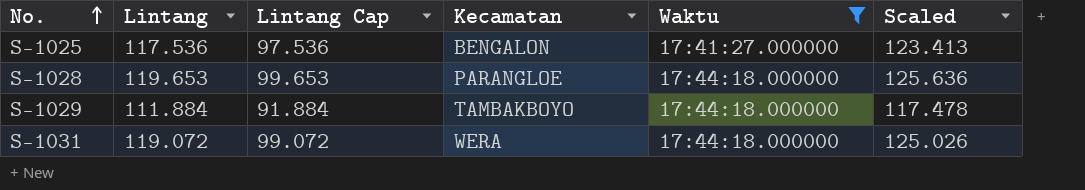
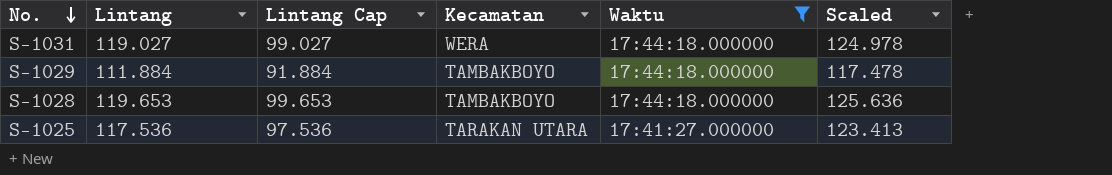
row order: No. ascending -> No. descending
S-1031 | Lintang: 119.072 -> 119.027
S-1031 | Lintang Cap: 99.072 -> 99.027
S-1031 | Scaled: 125.026 -> 124.978
S-1028 | Kecamatan: PARANGLOE -> TAMBAKBOYO
S-1025 | Kecamatan: BENGALON -> TARAKAN UTARA

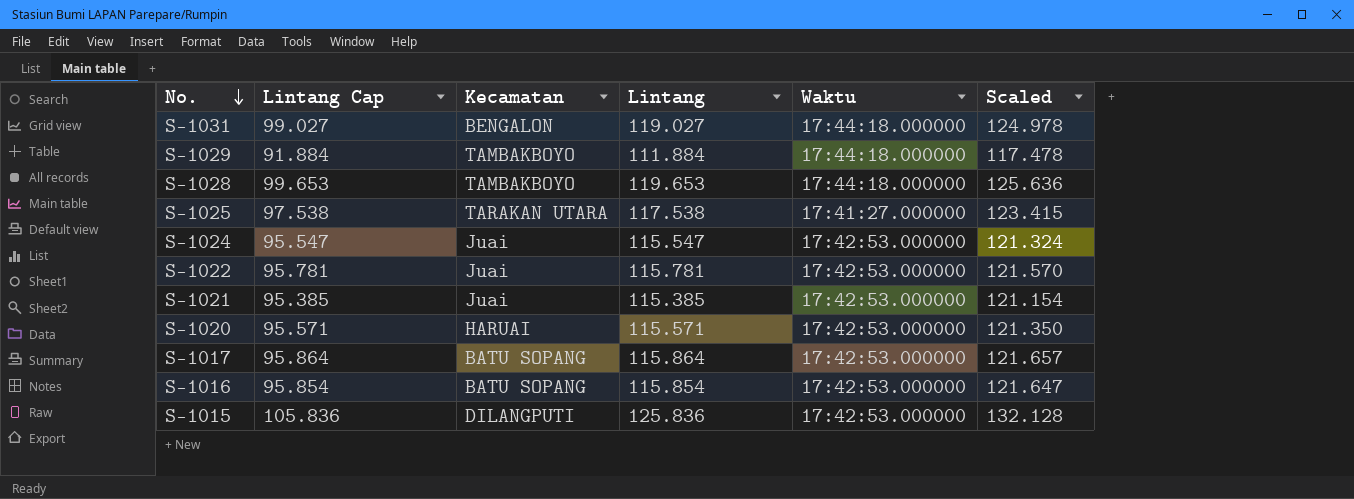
filter: Waktu != 17:42:53.000000 -> none
column Lintang | position: 2 -> 4
S-1031 | Kecamatan: WERA -> BENGALON
S-1025 | Lintang Cap: 97.536 -> 97.538
S-1025 | Lintang: 117.536 -> 117.538
S-1025 | Scaled: 123.413 -> 123.415

